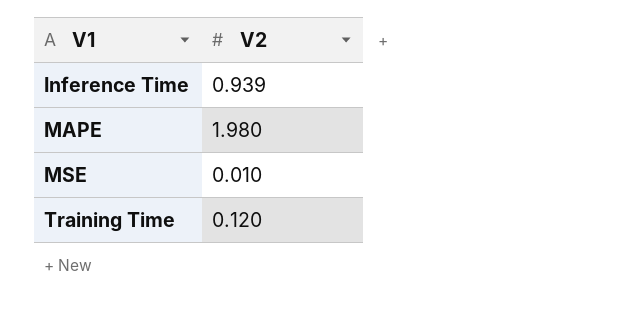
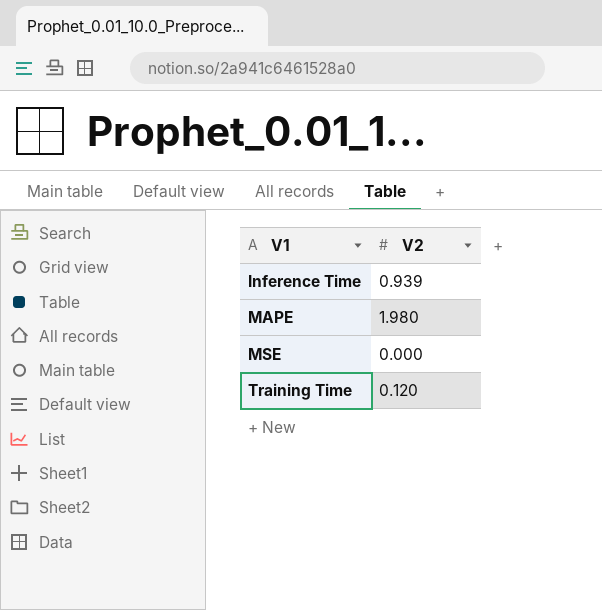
MSE | V2: 0.010 -> 0.000

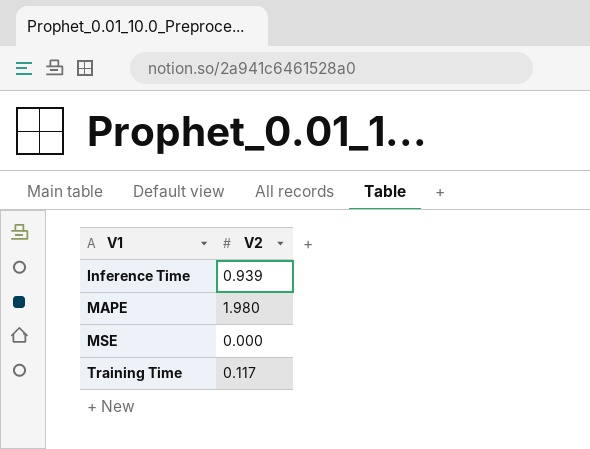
Training Time | V2: 0.120 -> 0.117

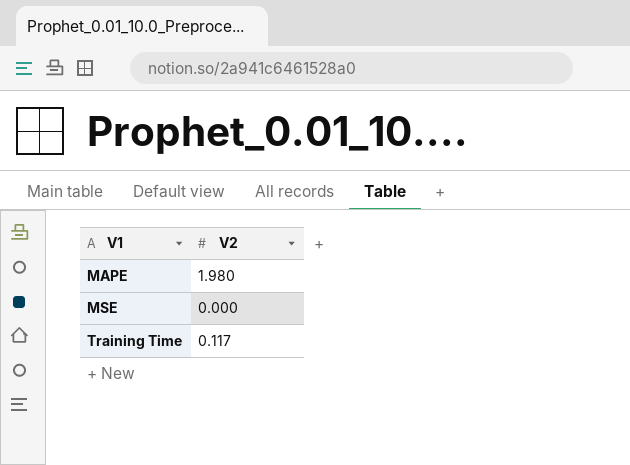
row Inference Time: 0.939 -> none

